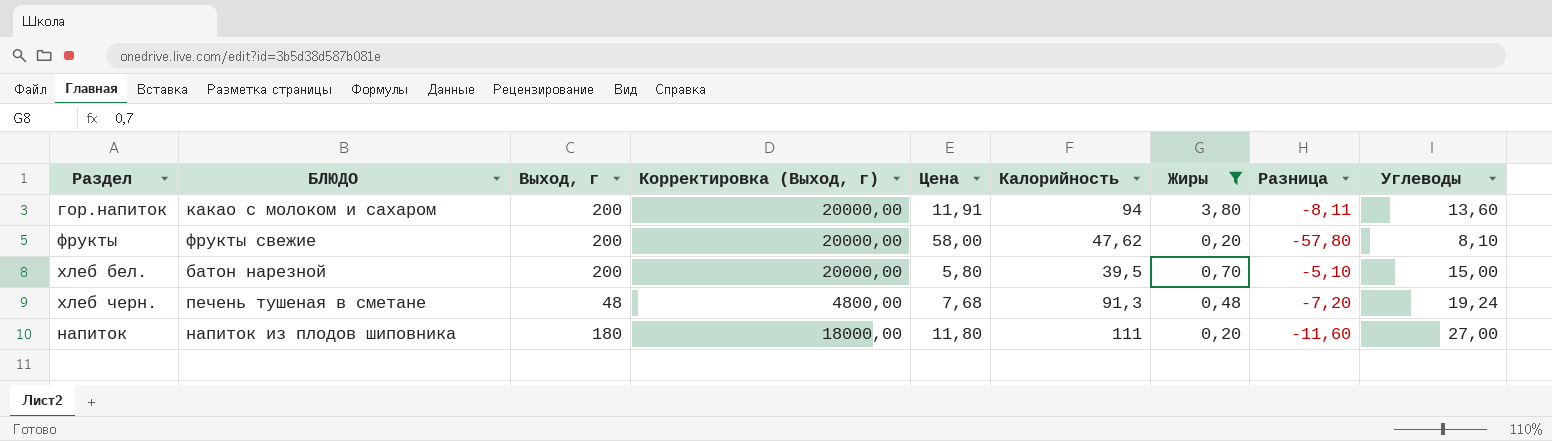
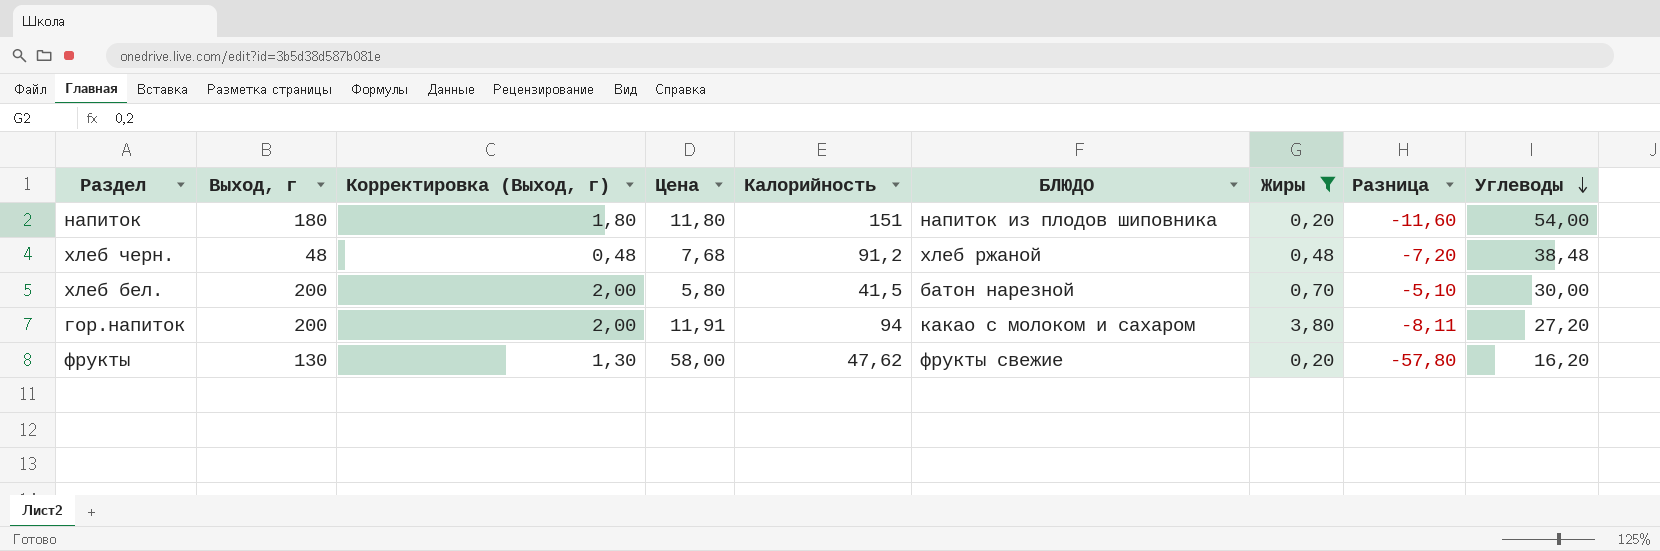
row order: none -> Углеводы descending
column Корректировка (Выход, г) | formula: [Выход, г] * 100 -> [Выход, г] * 0,01
column БЛЮДО | position: 2 -> 6
напиток | Калорийность: 111 -> 151
напиток | Углеводы: 27,00 -> 54,00
хлеб черн. | Калорийность: 91,3 -> 91,2
хлеб черн. | БЛЮДО: печень тушеная в сметане -> хлеб ржаной
хлеб черн. | Углеводы: 19,24 -> 38,48
хлеб бел. | Калорийность: 39,5 -> 41,5
хлеб бел. | Углеводы: 15,00 -> 30,00
гор.напиток | Углеводы: 13,60 -> 27,20
фрукты | Выход, г: 200 -> 130
фрукты | Углеводы: 8,10 -> 16,20

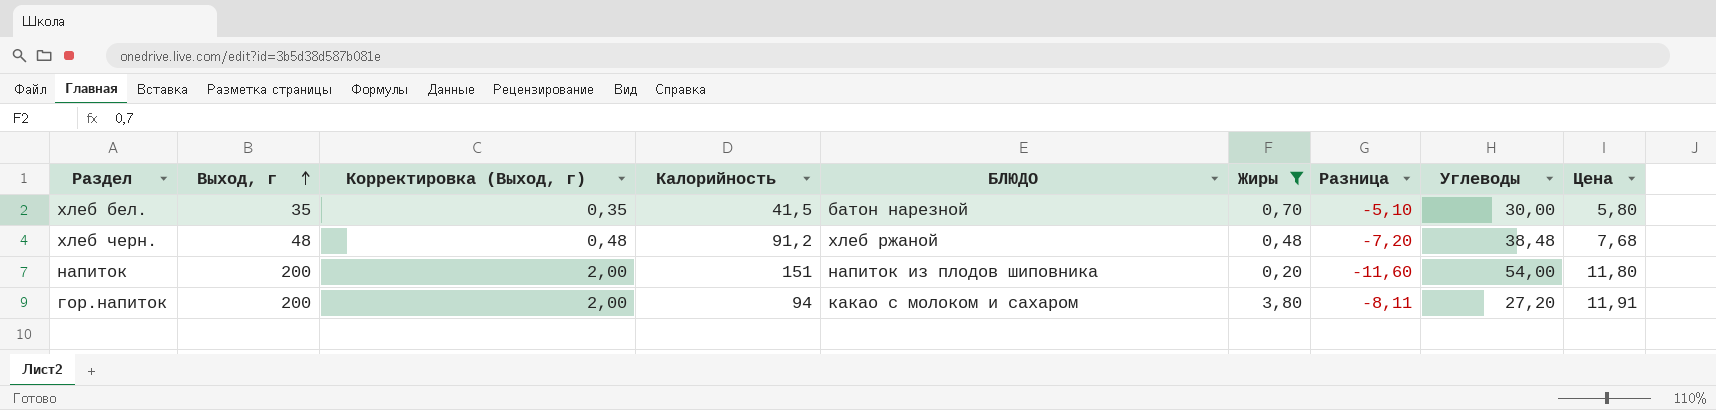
row order: Углеводы descending -> Выход, г ascending
column Цена | position: 4 -> 9
row фрукты: 130 | 1,30 | 58,00 | 47,62 | фрукты свежие | 0,20 | -57,80 | 16,20 -> none
хлеб бел. | Выход, г: 200 -> 35
хлеб бел. | Корректировка (Выход, г): 2,00 -> 0,35
напиток | Выход, г: 180 -> 200
напиток | Корректировка (Выход, г): 1,80 -> 2,00

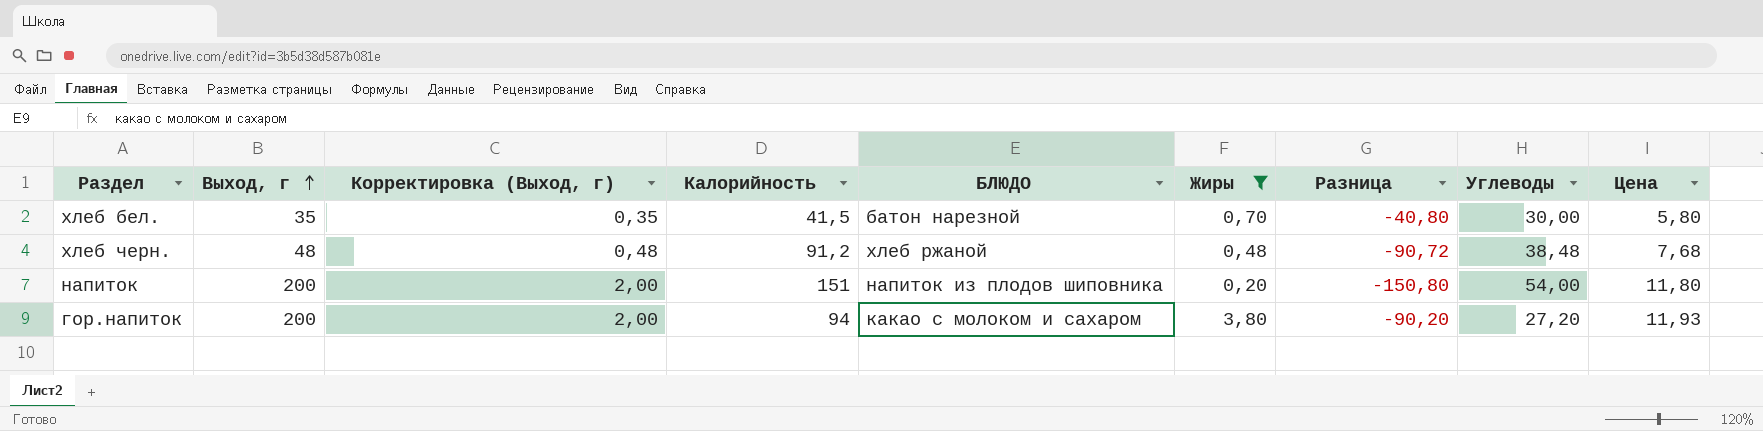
column Разница | formula: [Жиры] - [Цена] -> [Жиры] - [Калорийность]
гор.напиток | Цена: 11,91 -> 11,93

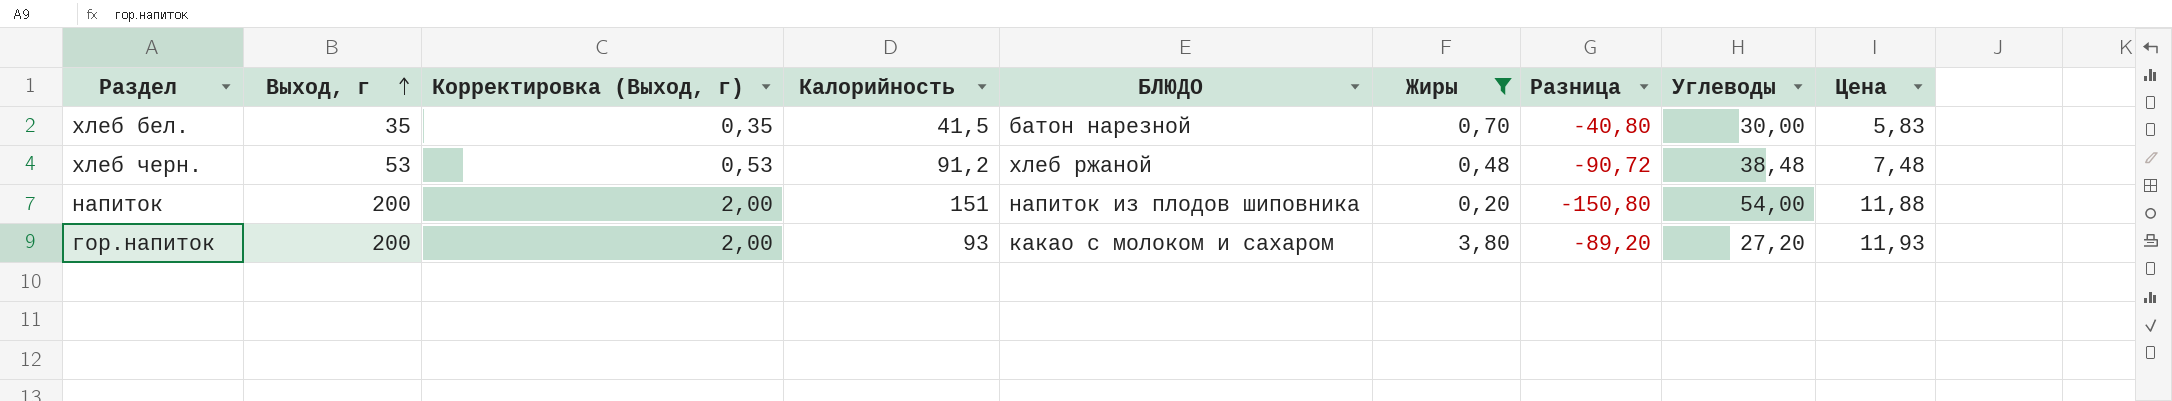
хлеб бел. | Цена: 5,80 -> 5,83
хлеб черн. | Выход, г: 48 -> 53
хлеб черн. | Корректировка (Выход, г): 0,48 -> 0,53
хлеб черн. | Цена: 7,68 -> 7,48
напиток | Цена: 11,80 -> 11,88
гор.напиток | Калорийность: 94 -> 93
гор.напиток | Разница: -90,20 -> -89,20

